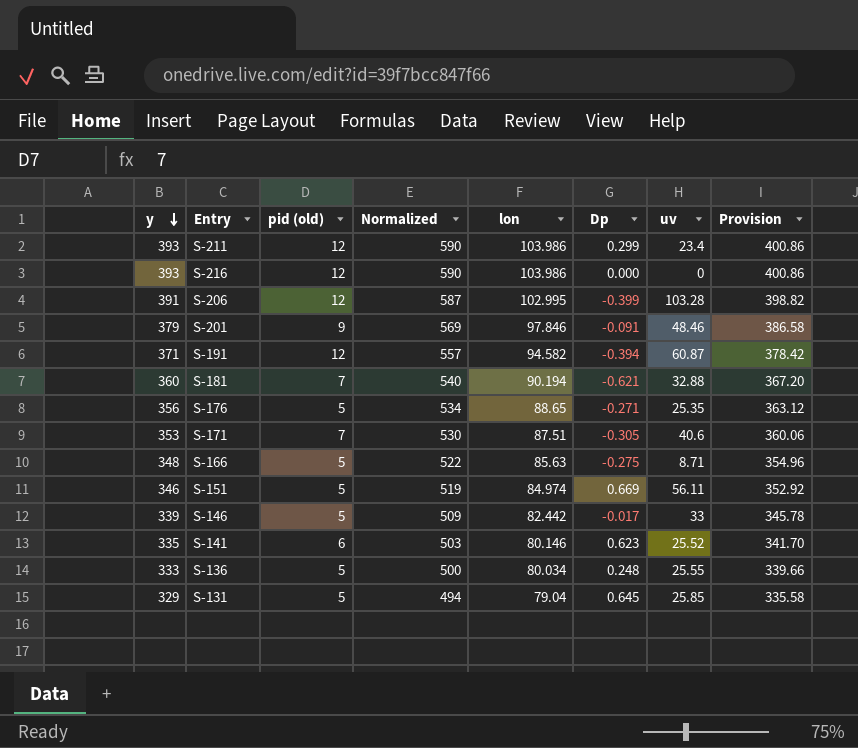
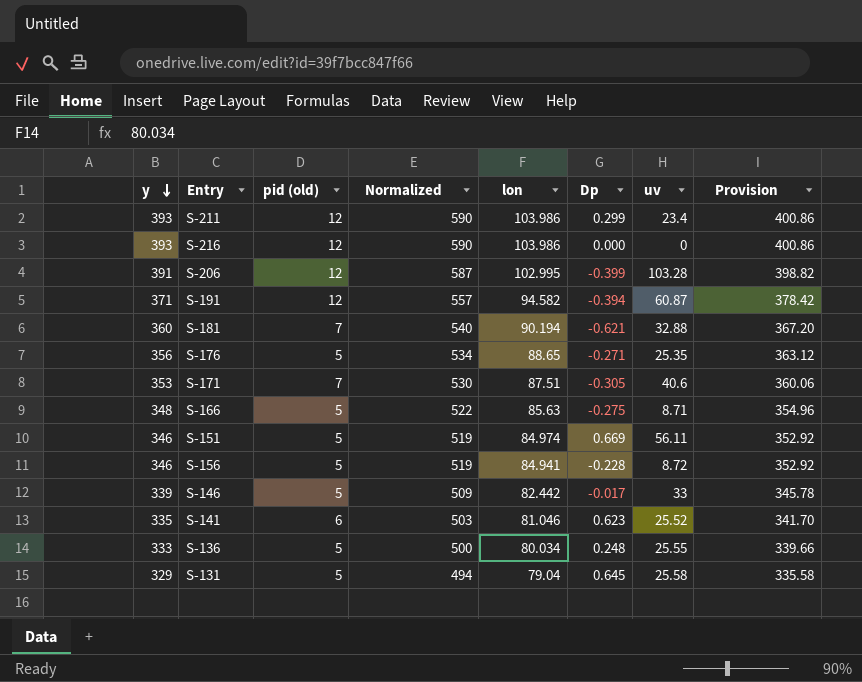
row S-201: 379 | 9 | 569 | 97.846 | -0.091 | 48.46 | 386.58 -> none
row S-156: none -> 346 | 5 | 519 | 84.941 | -0.228 | 8.72 | 352.92
S-141 | lon: 80.146 -> 81.046
S-131 | uv: 25.85 -> 25.58

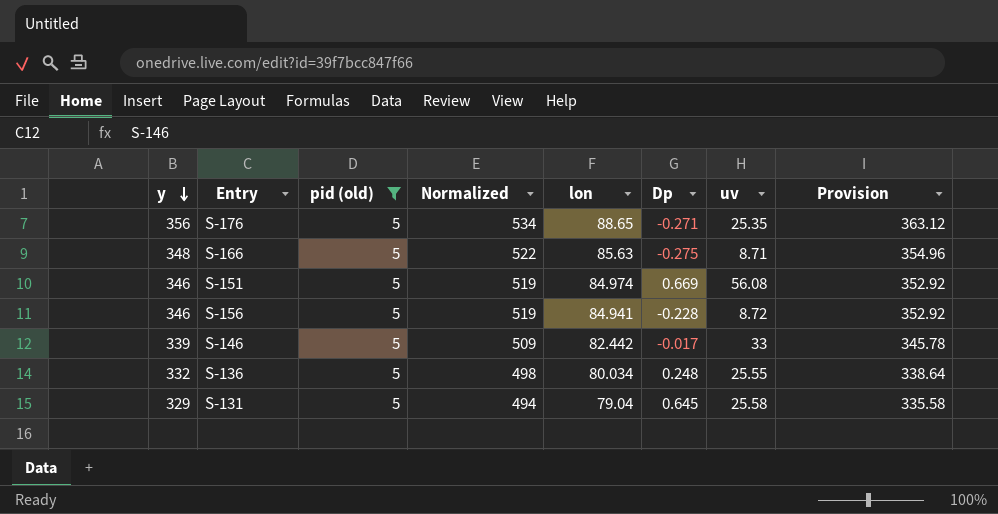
filter: none -> pid (old) = 5
S-151 | uv: 56.11 -> 56.08
S-136 | y: 333 -> 332
S-136 | Normalized: 500 -> 498
S-136 | Provision: 339.66 -> 338.64

